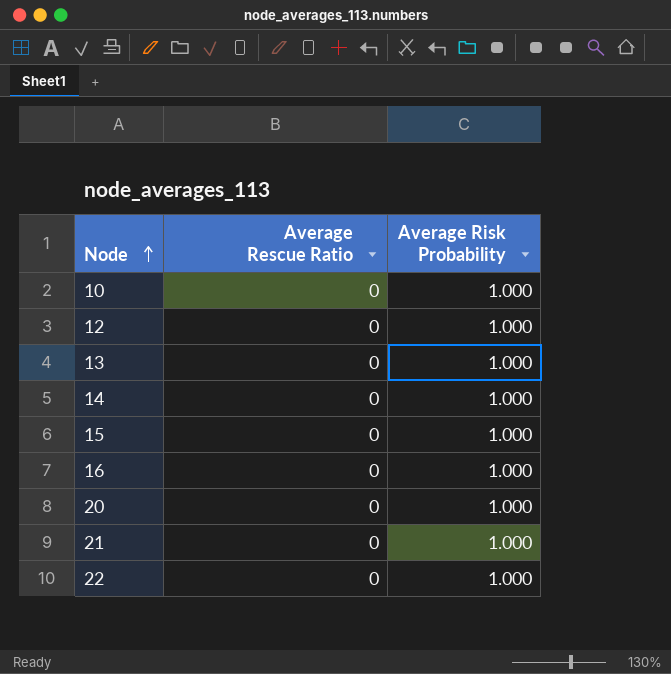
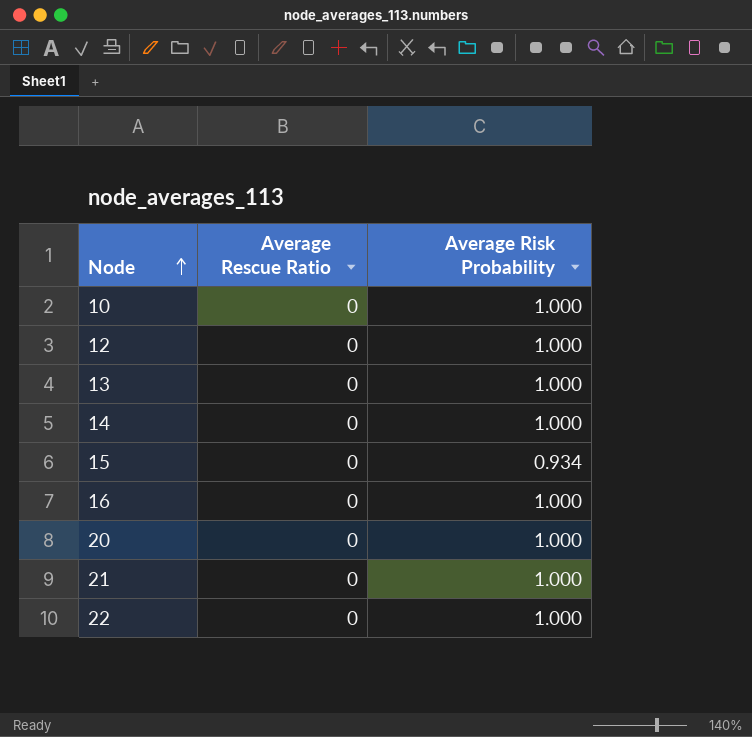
15 | Average Risk Probability: 1.000 -> 0.934

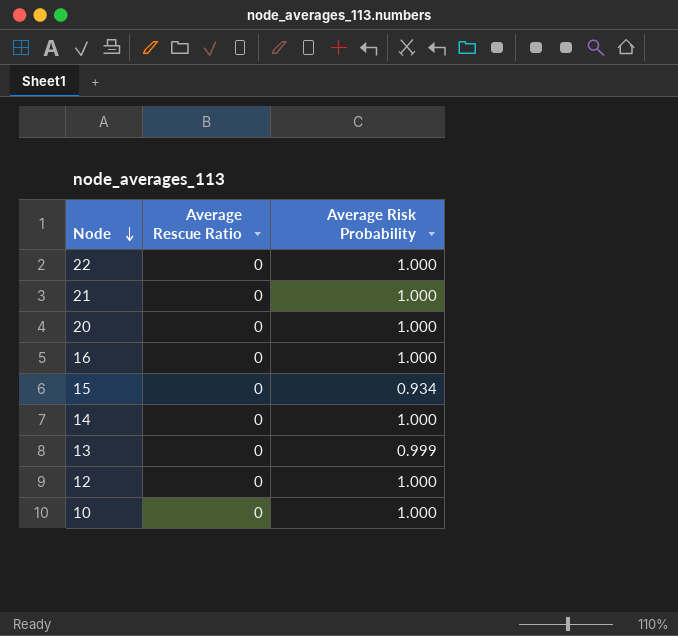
row order: Node ascending -> Node descending
13 | Average Risk Probability: 1.000 -> 0.999

